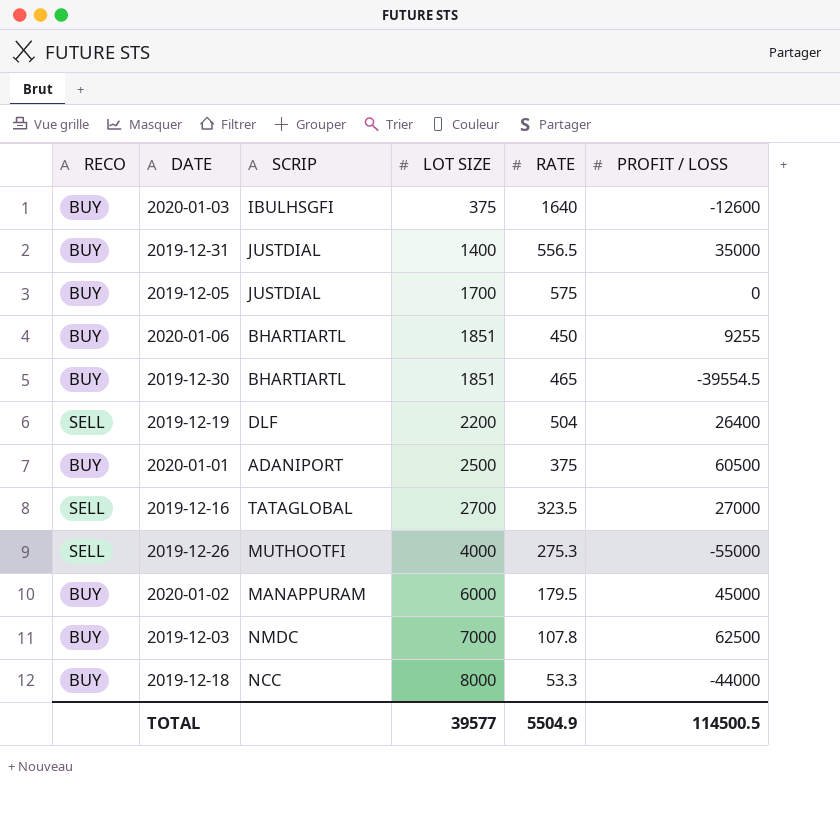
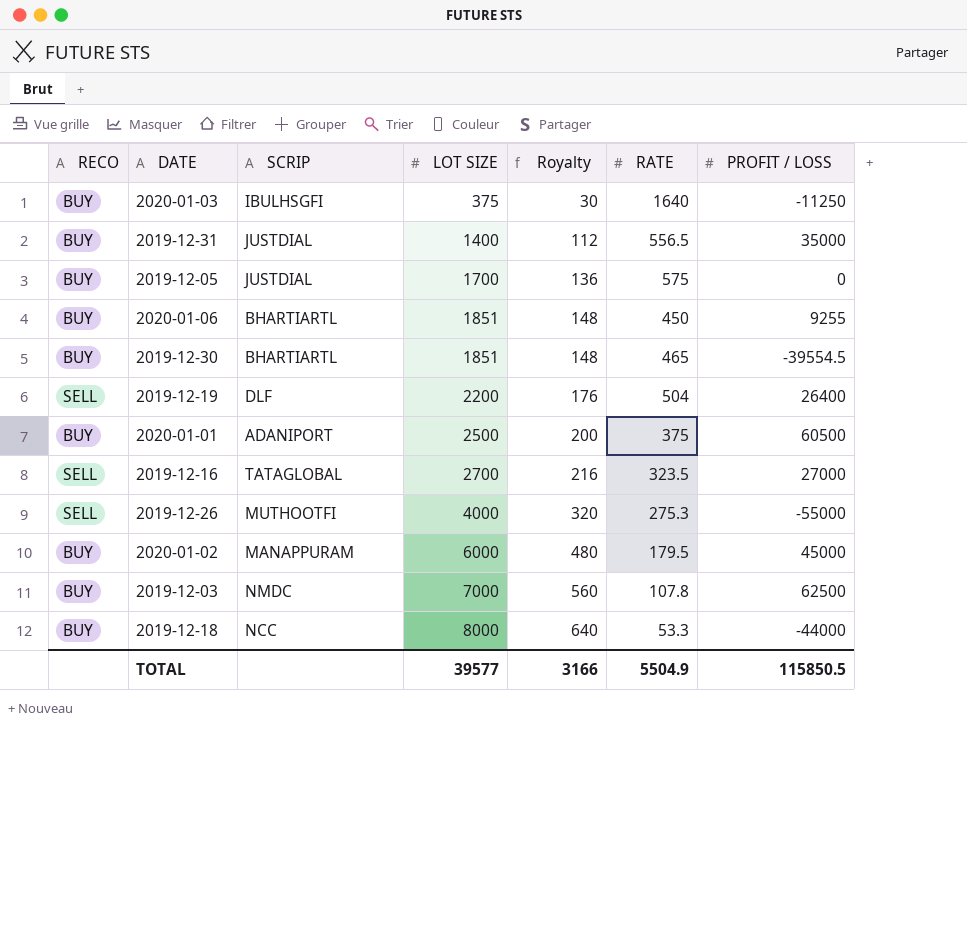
column Royalty | formula: none -> [LOT SIZE] * 0.08
2020-01-03 | PROFIT / LOSS: -12600 -> -11250
TOTAL | PROFIT / LOSS: 114500.5 -> 115850.5

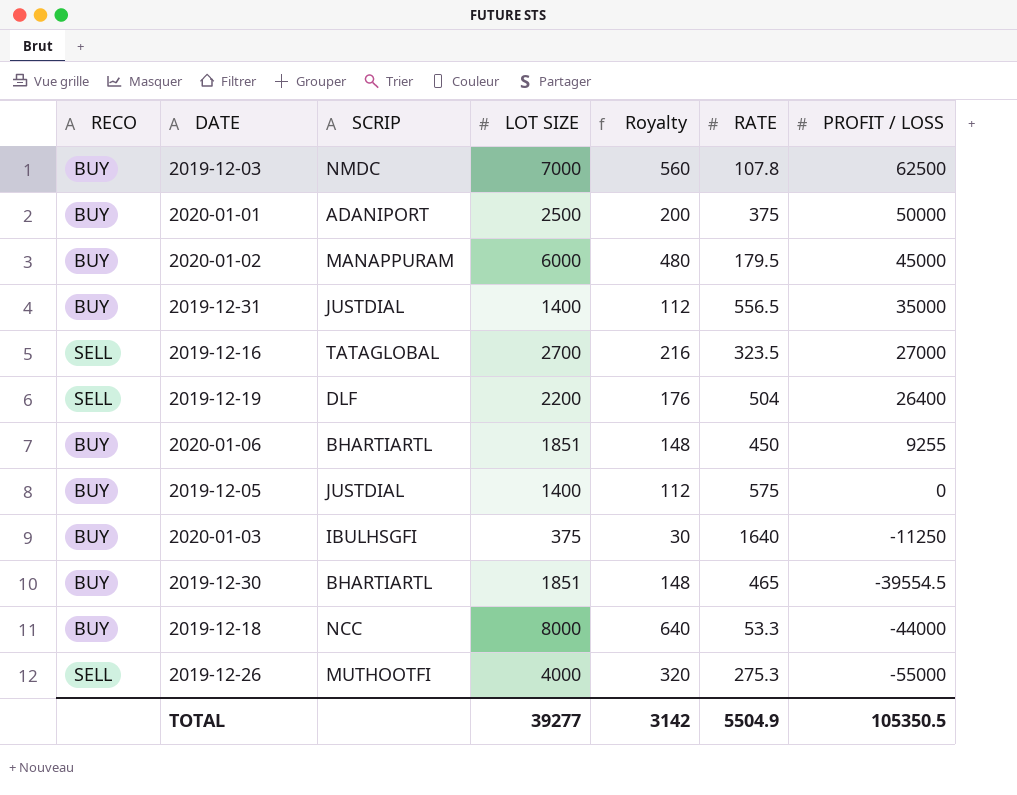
row order: LOT SIZE ascending -> PROFIT / LOSS descending
2020-01-01 | PROFIT / LOSS: 60500 -> 50000
2019-12-05 | LOT SIZE: 1700 -> 1400
2019-12-05 | Royalty: 136 -> 112
TOTAL | LOT SIZE: 39577 -> 39277
TOTAL | Royalty: 3166 -> 3142
TOTAL | PROFIT / LOSS: 115850.5 -> 105350.5

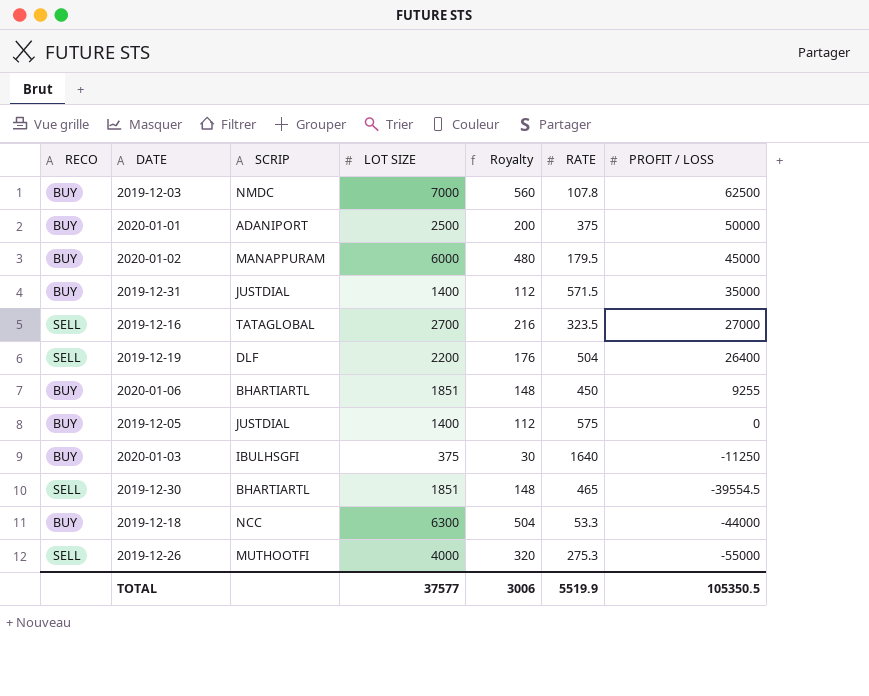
2019-12-31 | RATE: 556.5 -> 571.5
2019-12-30 | RECO: BUY -> SELL
2019-12-18 | LOT SIZE: 8000 -> 6300
2019-12-18 | Royalty: 640 -> 504
TOTAL | LOT SIZE: 39277 -> 37577
TOTAL | Royalty: 3142 -> 3006
TOTAL | RATE: 5504.9 -> 5519.9

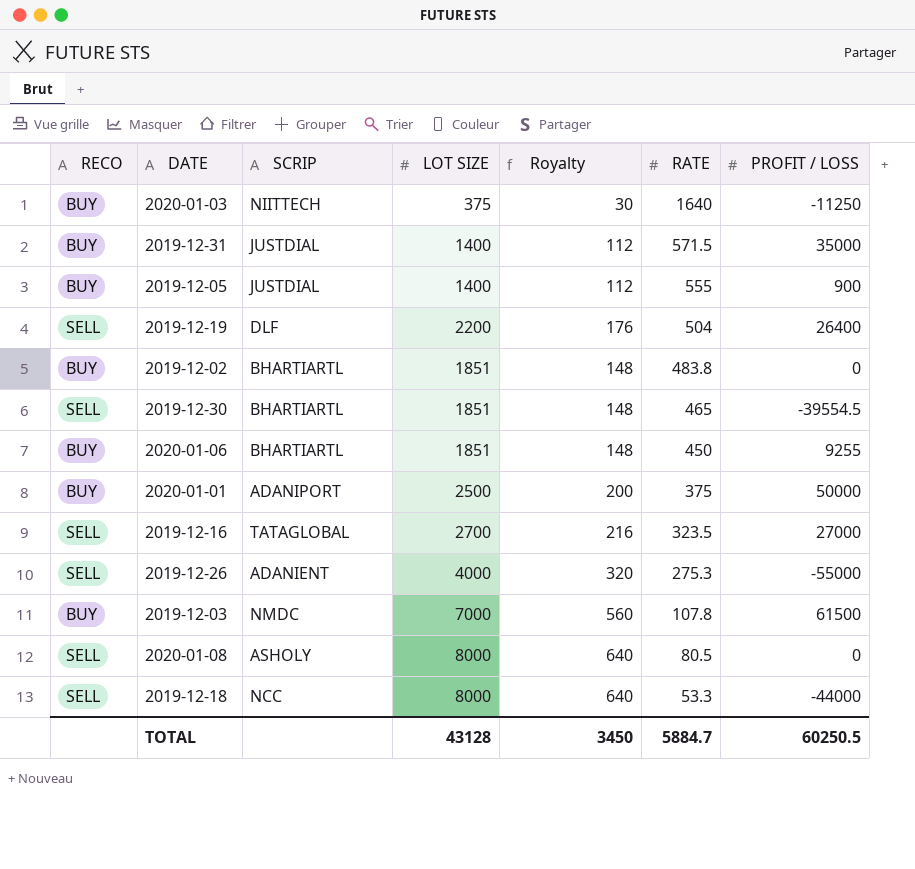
row order: PROFIT / LOSS descending -> RATE descending
row 2020-01-02: BUY | MANAPPURAM | 6000 | 480 | 179.5 | 45000 -> none
2020-01-03 | SCRIP: IBULHSGFI -> NIITTECH
2019-12-05 | RATE: 575 -> 555
2019-12-05 | PROFIT / LOSS: 0 -> 900
row 2019-12-02: none -> BUY | BHARTIARTL | 1851 | 148 | 483.8 | 0
2019-12-26 | SCRIP: MUTHOOTFI -> ADANIENT
2019-12-03 | PROFIT / LOSS: 62500 -> 61500
row 2020-01-08: none -> SELL | ASHOLY | 8000 | 640 | 80.5 | 0
2019-12-18 | RECO: BUY -> SELL
2019-12-18 | LOT SIZE: 6300 -> 8000
2019-12-18 | Royalty: 504 -> 640
TOTAL | LOT SIZE: 37577 -> 43128
TOTAL | Royalty: 3006 -> 3450
TOTAL | RATE: 5519.9 -> 5884.7
TOTAL | PROFIT / LOSS: 105350.5 -> 60250.5

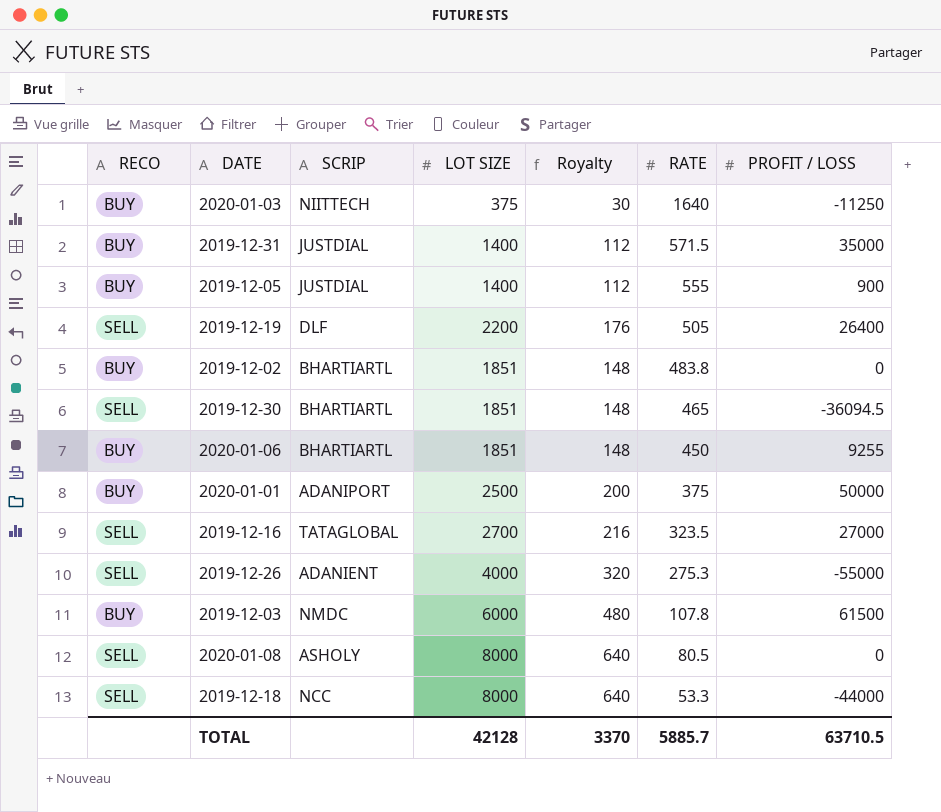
2019-12-19 | RATE: 504 -> 505
2019-12-30 | PROFIT / LOSS: -39554.5 -> -36094.5
2019-12-03 | LOT SIZE: 7000 -> 6000
2019-12-03 | Royalty: 560 -> 480
TOTAL | LOT SIZE: 43128 -> 42128
TOTAL | Royalty: 3450 -> 3370
TOTAL | RATE: 5884.7 -> 5885.7
TOTAL | PROFIT / LOSS: 60250.5 -> 63710.5

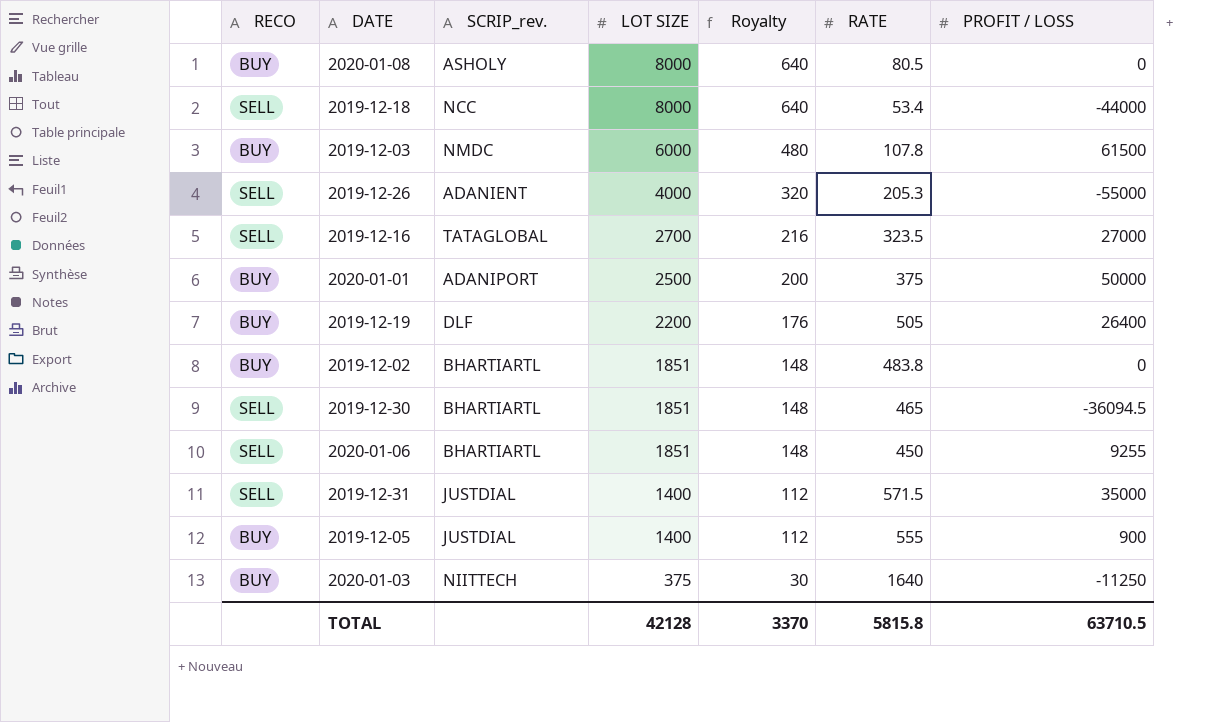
row order: RATE descending -> LOT SIZE descending
column name: SCRIP -> SCRIP_rev.
2020-01-08 | RECO: SELL -> BUY
2019-12-18 | RATE: 53.3 -> 53.4
2019-12-26 | RATE: 275.3 -> 205.3
2019-12-19 | RECO: SELL -> BUY
2020-01-06 | RECO: BUY -> SELL
2019-12-31 | RECO: BUY -> SELL
TOTAL | RATE: 5885.7 -> 5815.8

